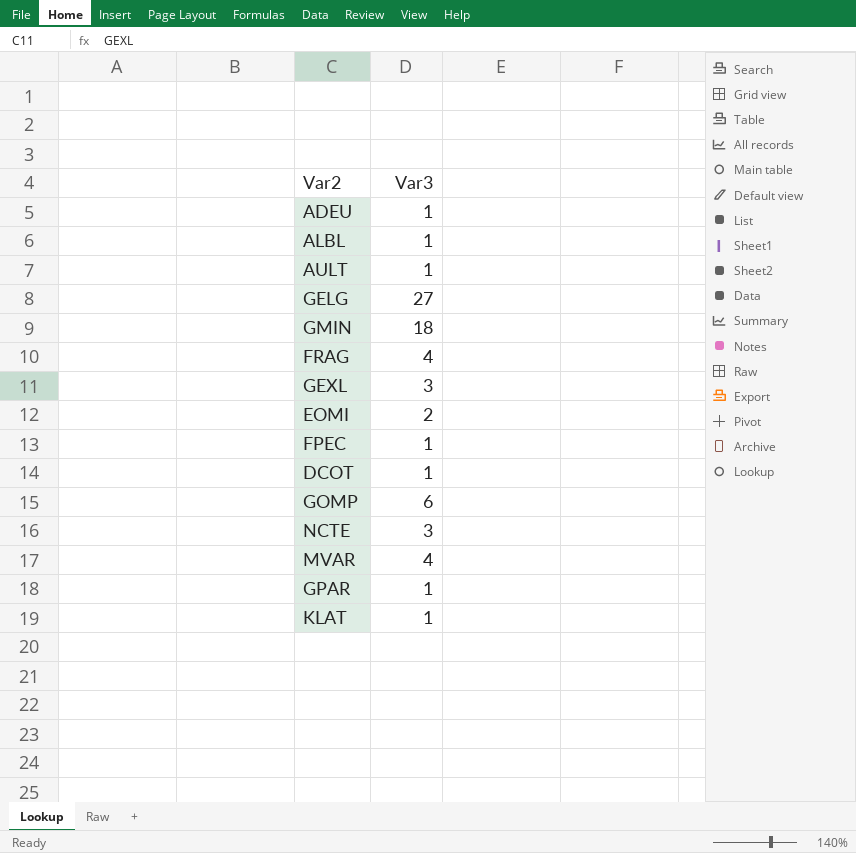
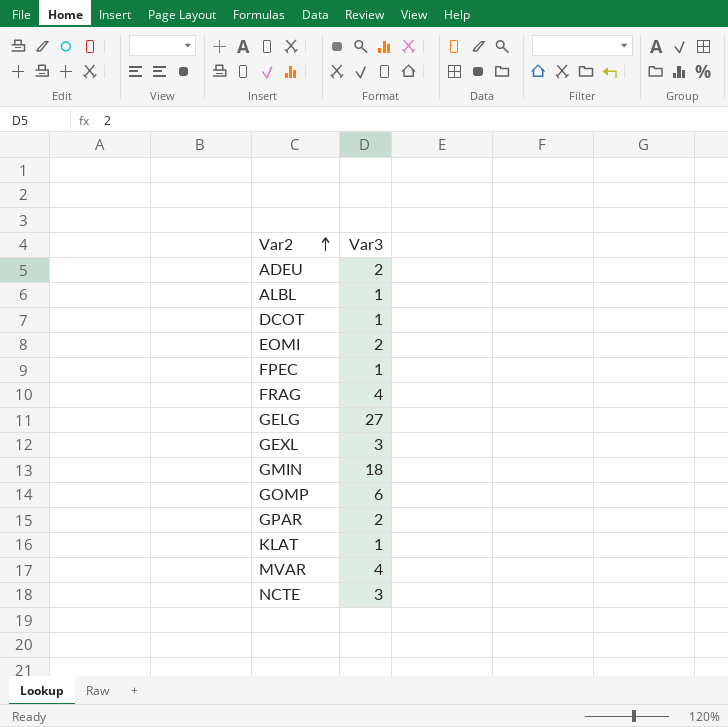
row order: none -> Var2 ascending
row AULT: 1 -> none
ADEU | Var3: 1 -> 2
GPAR | Var3: 1 -> 2

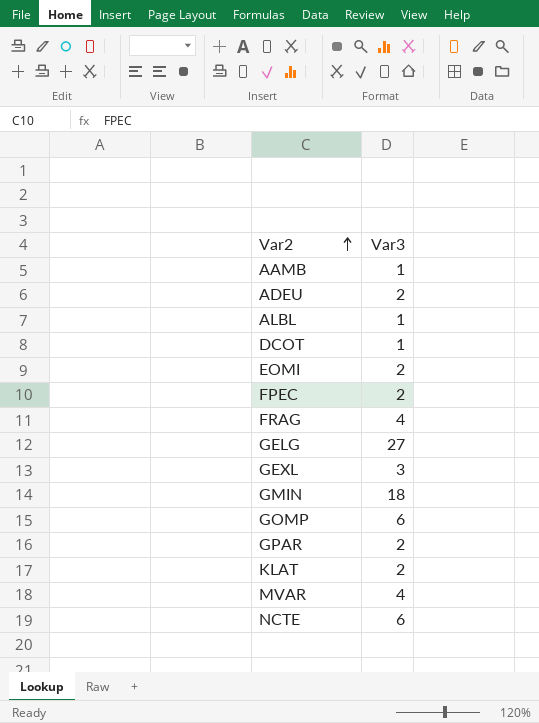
row AAMB: none -> 1
FPEC | Var3: 1 -> 2
KLAT | Var3: 1 -> 2
NCTE | Var3: 3 -> 6

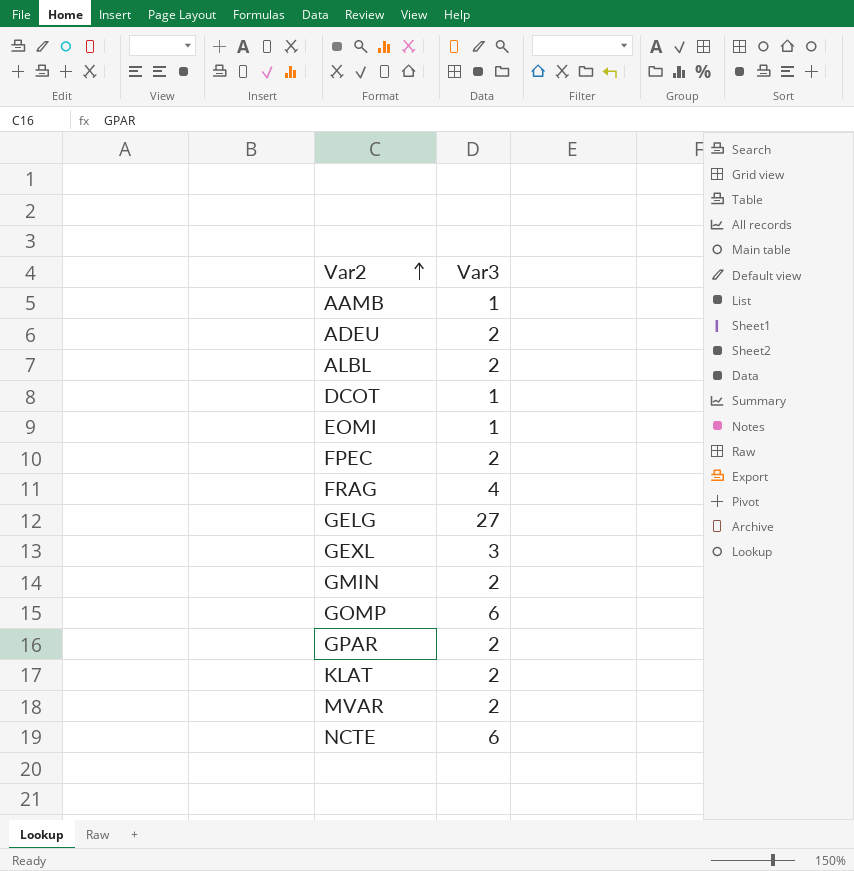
ALBL | Var3: 1 -> 2
EOMI | Var3: 2 -> 1
GMIN | Var3: 18 -> 2
MVAR | Var3: 4 -> 2

